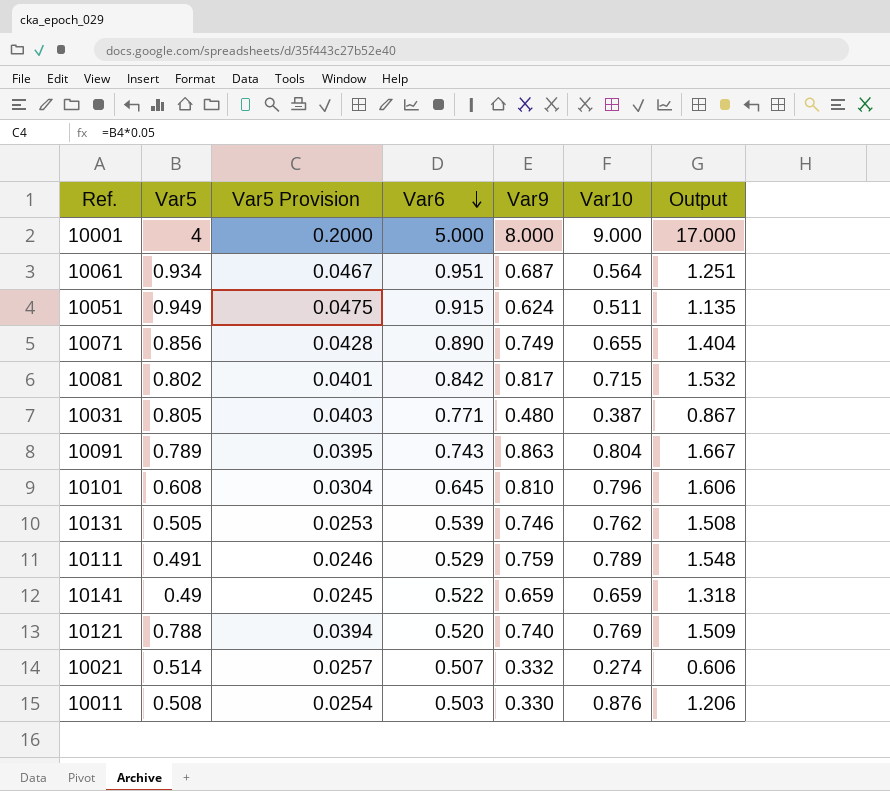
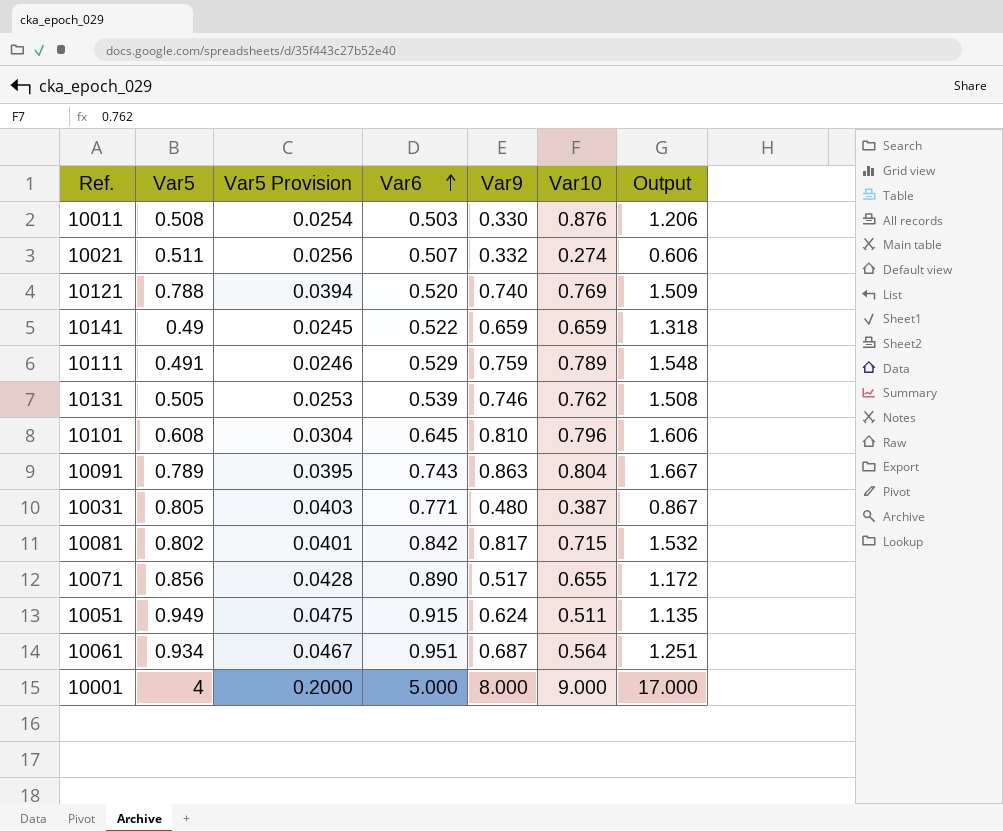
row order: Var6 descending -> Var6 ascending
10021 | Var5: 0.514 -> 0.511
10021 | Var5 Provision: 0.0257 -> 0.0256
10071 | Var9: 0.749 -> 0.517
10071 | Output: 1.404 -> 1.172

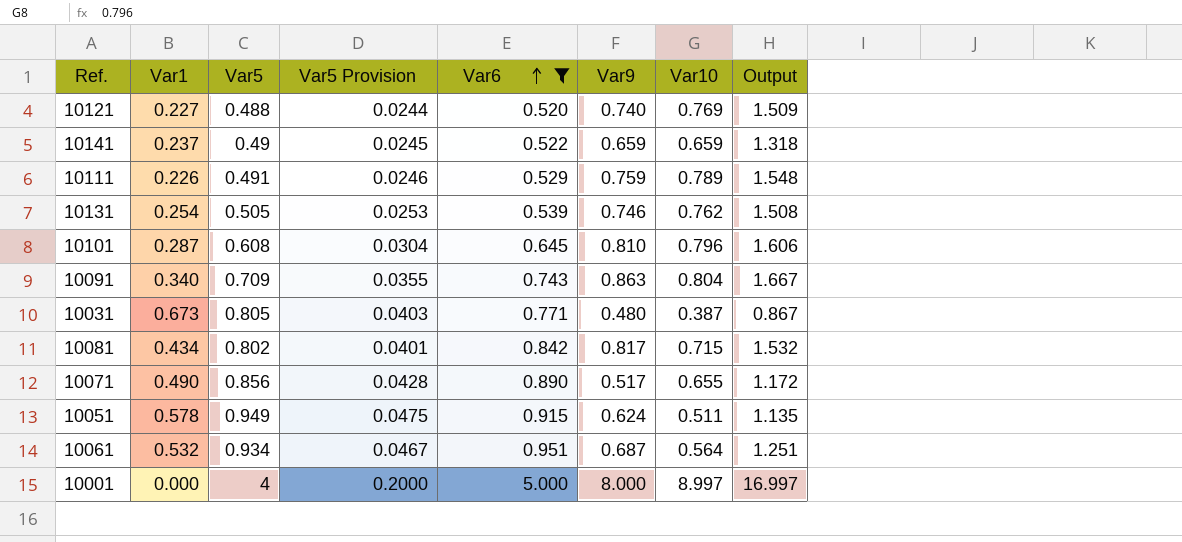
filter: none -> Var6 >= 0.520
column Var1 | position: none -> 2
10121 | Var5: 0.788 -> 0.488
10121 | Var5 Provision: 0.0394 -> 0.0244
10091 | Var5: 0.789 -> 0.709
10091 | Var5 Provision: 0.0395 -> 0.0355
10001 | Var10: 9.000 -> 8.997
10001 | Output: 17.000 -> 16.997

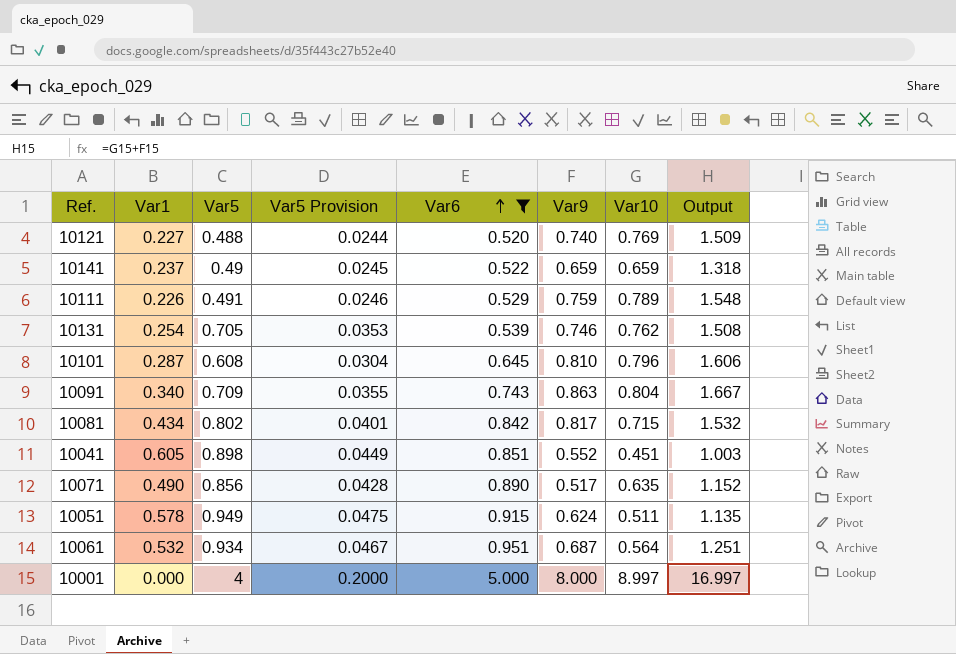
row 10031: 0.673 | 0.805 | 0.0403 | 0.771 | 0.480 | 0.387 | 0.867 -> none
10131 | Var5: 0.505 -> 0.705
10131 | Var5 Provision: 0.0253 -> 0.0353
row 10041: none -> 0.605 | 0.898 | 0.0449 | 0.851 | 0.552 | 0.451 | 1.003
10071 | Var10: 0.655 -> 0.635
10071 | Output: 1.172 -> 1.152

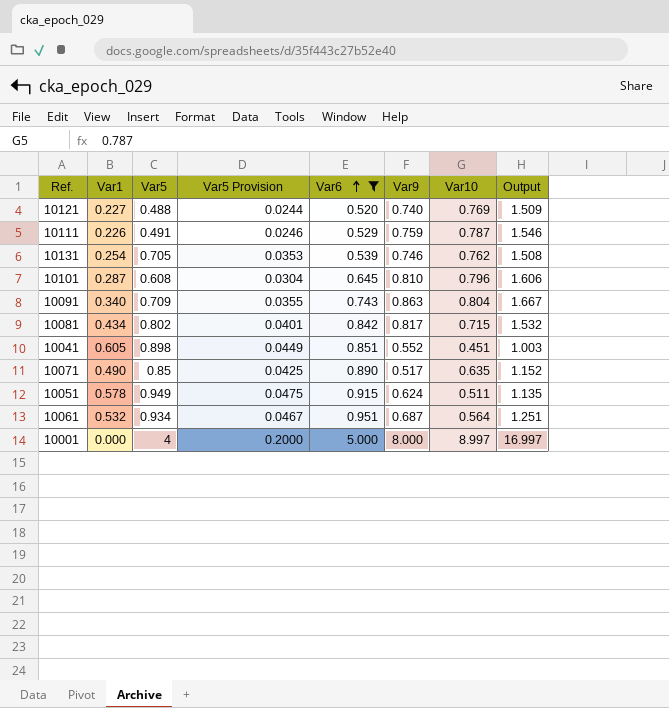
row 10141: 0.237 | 0.49 | 0.0245 | 0.522 | 0.659 | 0.659 | 1.318 -> none
10111 | Var10: 0.789 -> 0.787
10111 | Output: 1.548 -> 1.546
10071 | Var5: 0.856 -> 0.85
10071 | Var5 Provision: 0.0428 -> 0.0425

